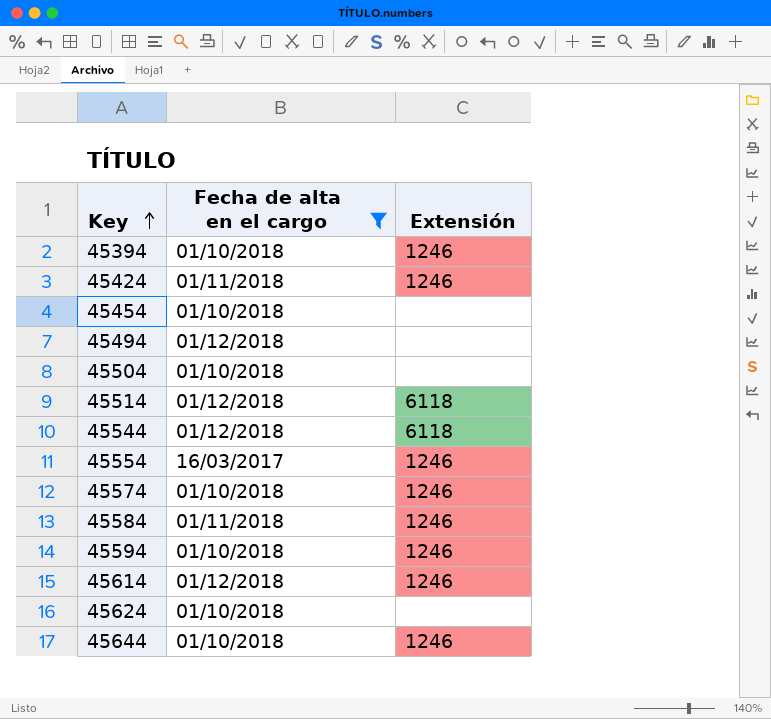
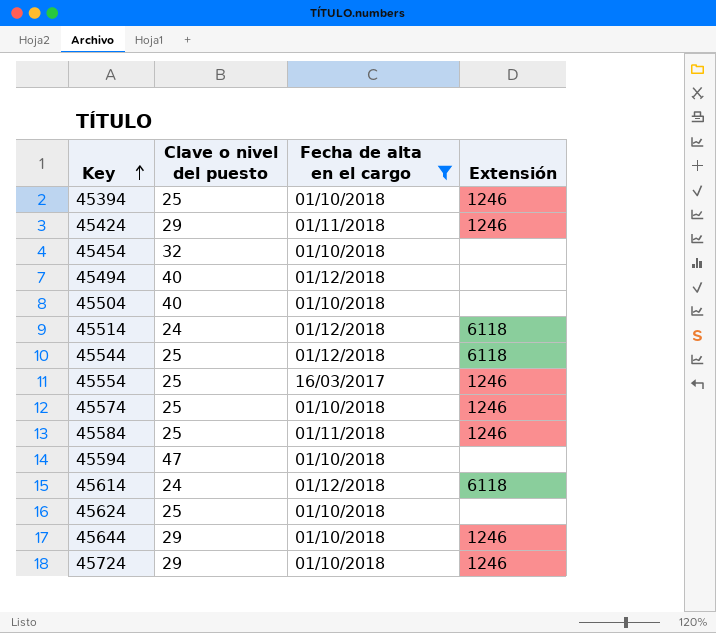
column Clave o nivel del puesto | position: none -> 2
45594 | Extensión: 1246 -> none
45614 | Extensión: 1246 -> 6118
row 45724: none -> 29 | 01/10/2018 | 1246

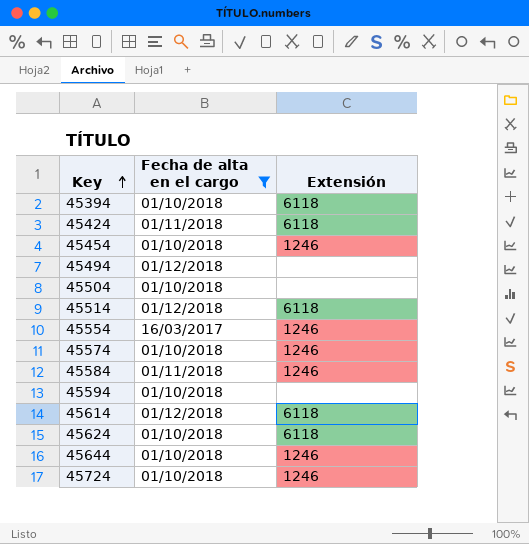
column Clave o nivel del puesto | position: 2 -> none
row 45544: 25 | 01/12/2018 | 6118 -> none
45394 | Extensión: 1246 -> 6118
45424 | Extensión: 1246 -> 6118
45454 | Extensión: none -> 1246
45624 | Extensión: none -> 6118

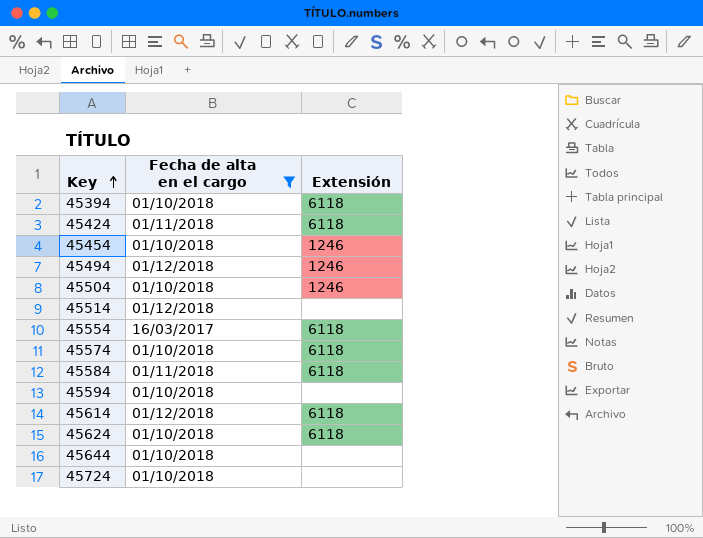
45494 | Extensión: none -> 1246
45504 | Extensión: none -> 1246
45514 | Extensión: 6118 -> none
45554 | Extensión: 1246 -> 6118
45574 | Extensión: 1246 -> 6118
45584 | Extensión: 1246 -> 6118
45644 | Extensión: 1246 -> none
45724 | Extensión: 1246 -> none

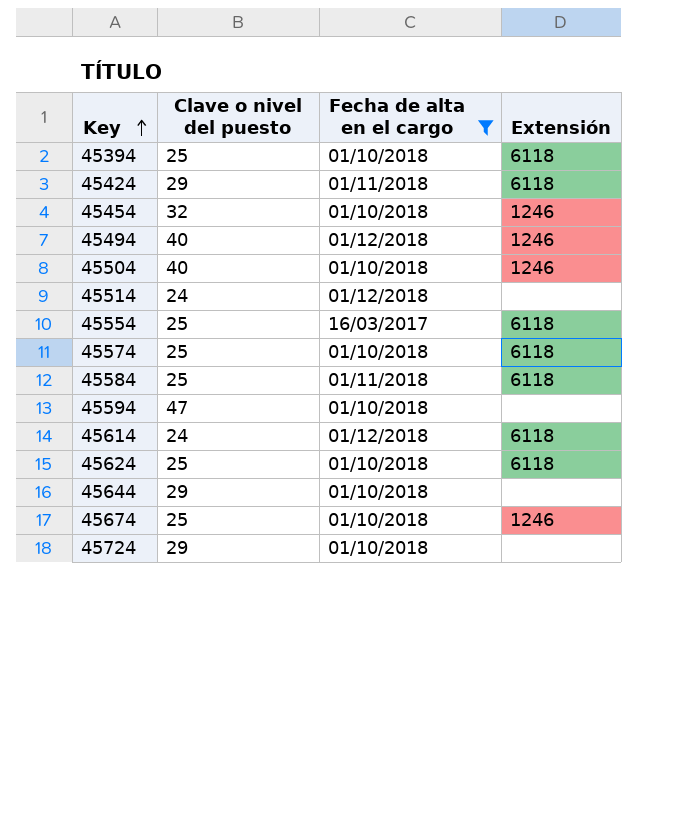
column Clave o nivel del puesto | position: none -> 2
row 45674: none -> 25 | 01/10/2018 | 1246

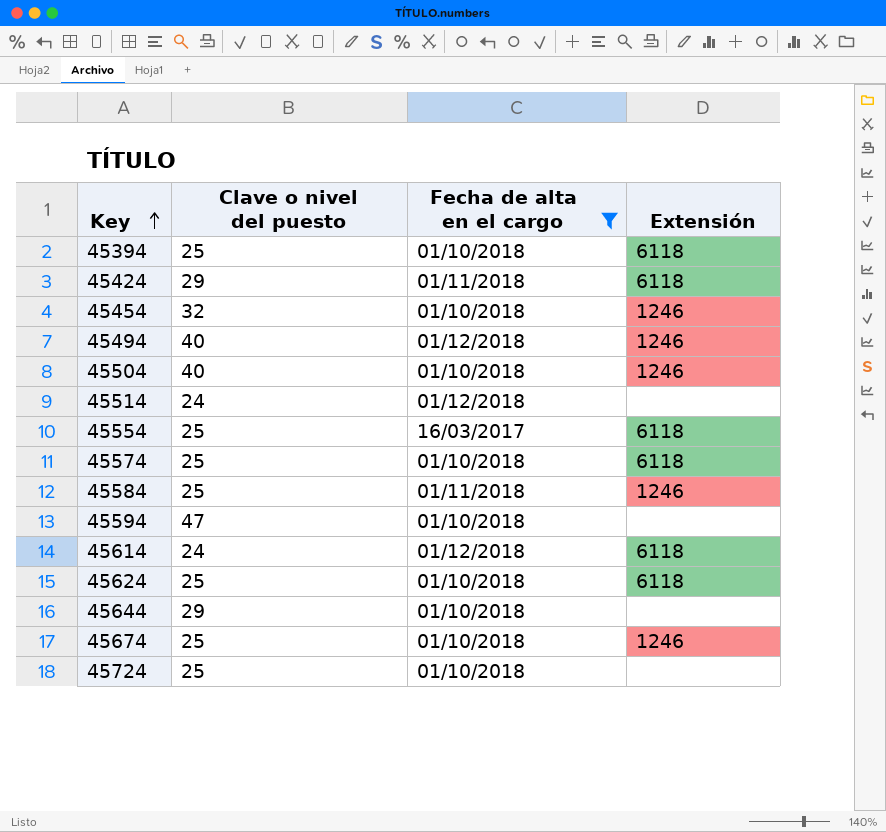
45584 | Extensión: 6118 -> 1246
45724 | Clave o nivel del puesto: 29 -> 25

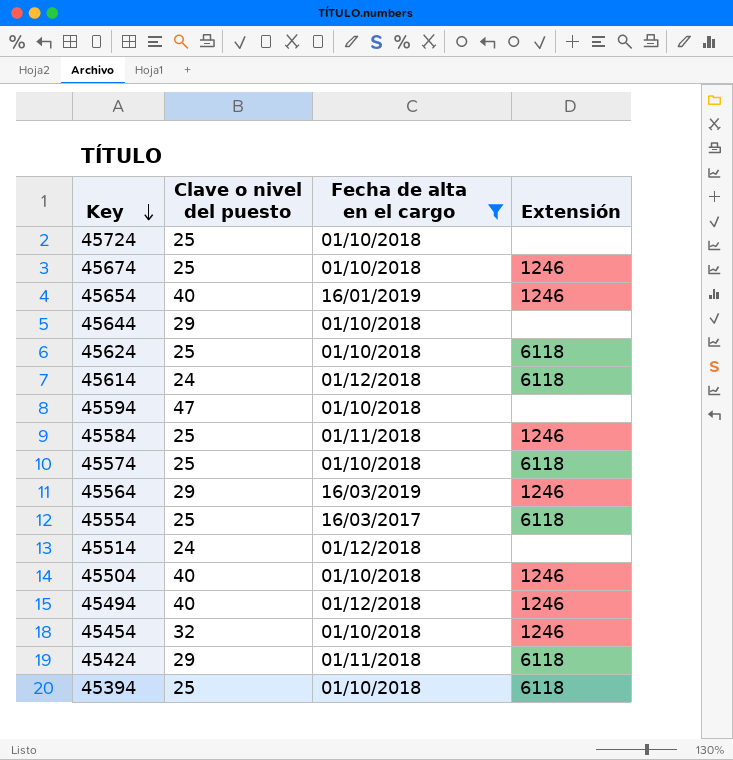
row order: Key ascending -> Key descending
row 45654: none -> 40 | 16/01/2019 | 1246
row 45564: none -> 29 | 16/03/2019 | 1246

